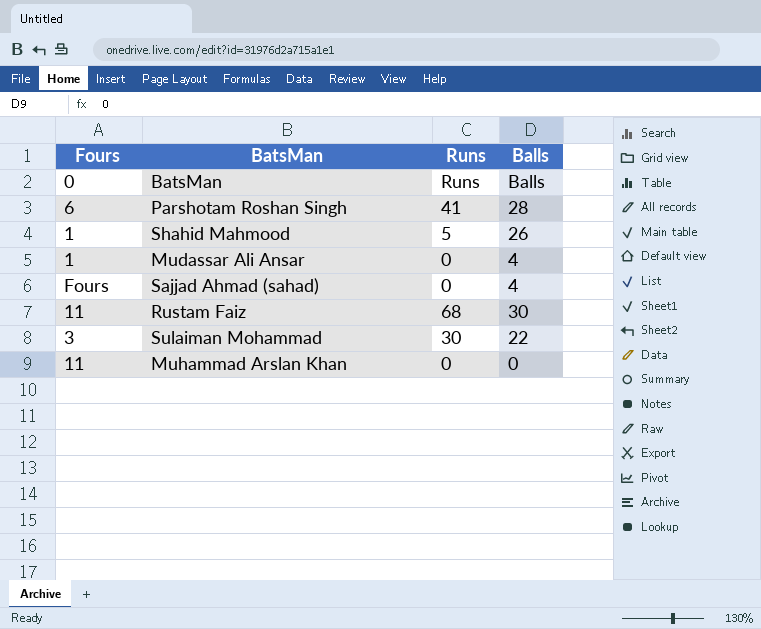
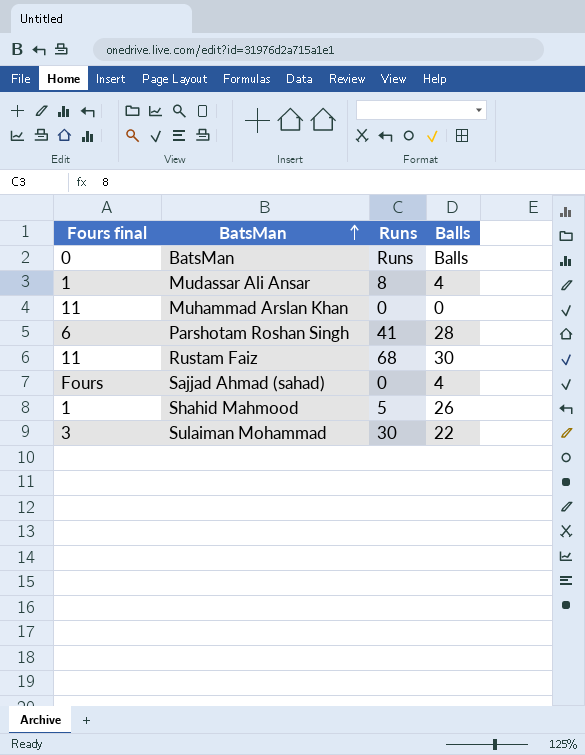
row order: none -> BatsMan ascending
column name: Fours -> Fours final
Mudassar Ali Ansar | Runs: 0 -> 8

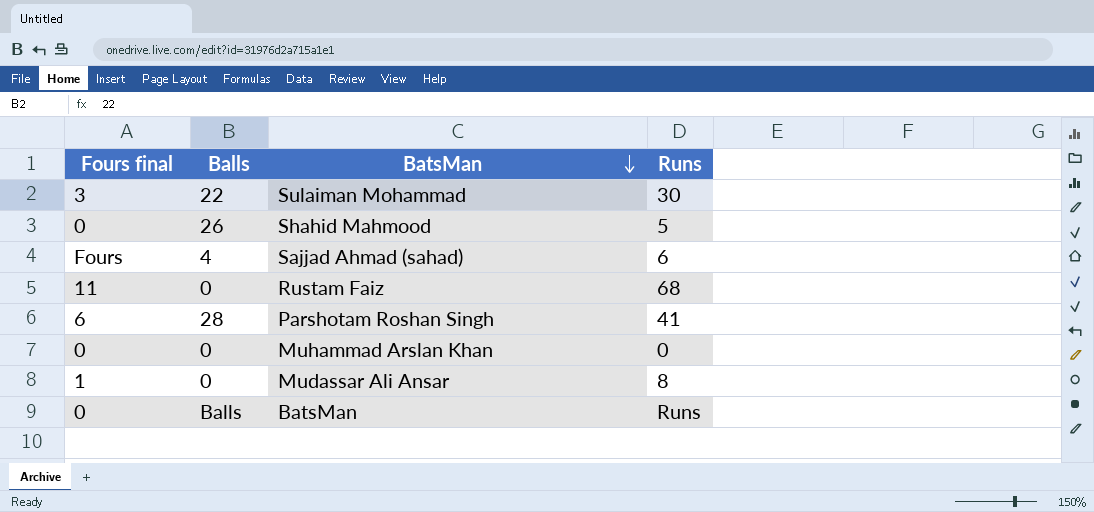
row order: BatsMan ascending -> BatsMan descending
column Balls | position: 4 -> 2
Shahid Mahmood | Fours final: 1 -> 0
Sajjad Ahmad (sahad) | Runs: 0 -> 6
Rustam Faiz | Balls: 30 -> 0
Muhammad Arslan Khan | Fours final: 11 -> 0
Mudassar Ali Ansar | Balls: 4 -> 0

